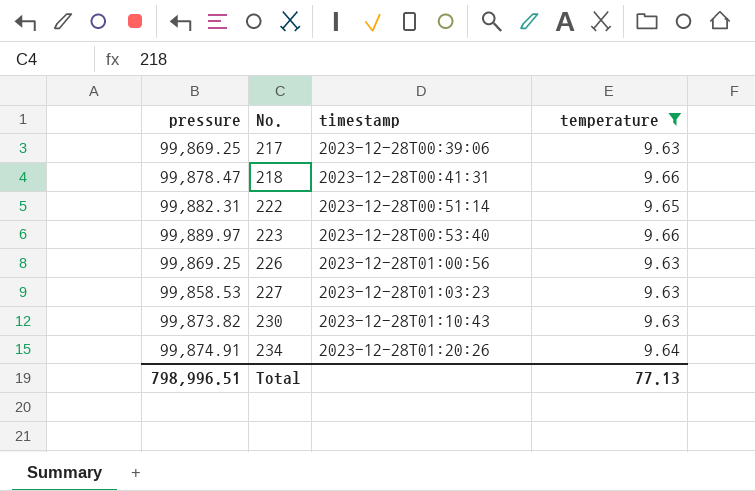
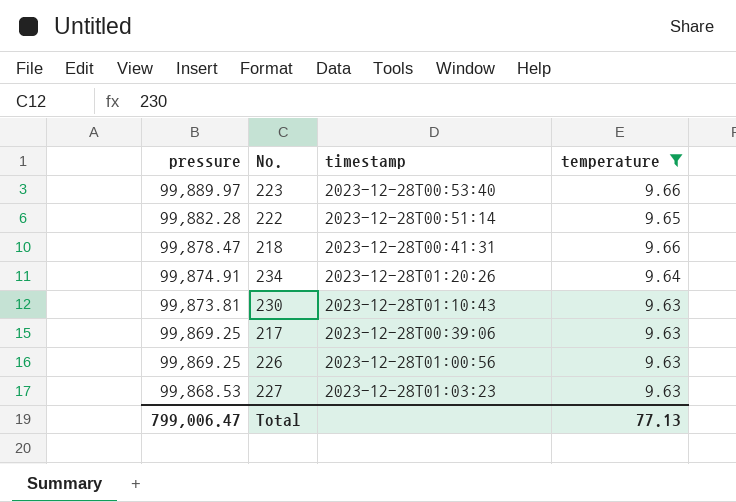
row order: No. ascending -> pressure descending
222 | pressure: 99,882.31 -> 99,882.28
230 | pressure: 99,873.82 -> 99,873.81
227 | pressure: 99,858.53 -> 99,868.53
Total | pressure: 798,996.51 -> 799,006.47

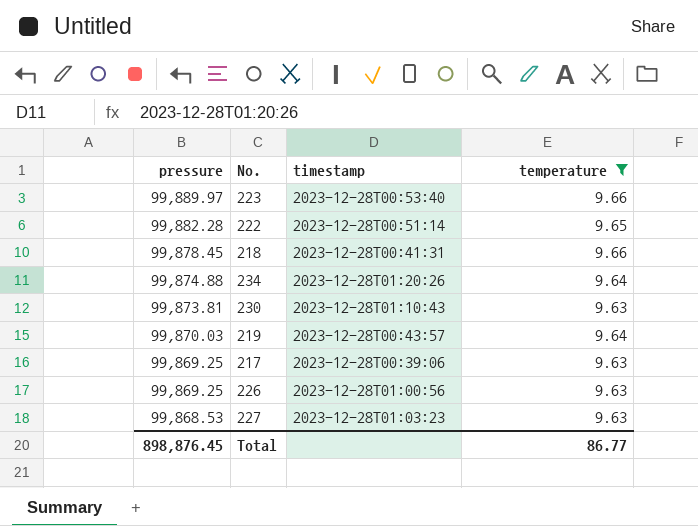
218 | pressure: 99,878.47 -> 99,878.45
234 | pressure: 99,874.91 -> 99,874.88
row 219: none -> 99,870.03 | 2023-12-28T00:43:57 | 9.64
Total | pressure: 799,006.47 -> 898,876.45
Total | temperature: 77.13 -> 86.77

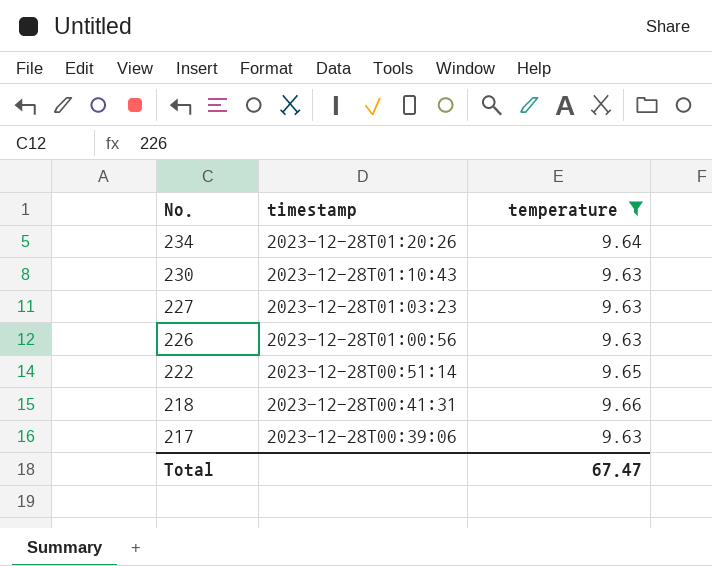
row order: pressure descending -> No. descending
column pressure | position: 1 -> none
row 223: 99,889.97 | 2023-12-28T00:53:40 | 9.66 -> none
row 219: 99,870.03 | 2023-12-28T00:43:57 | 9.64 -> none
Total | temperature: 86.77 -> 67.47

